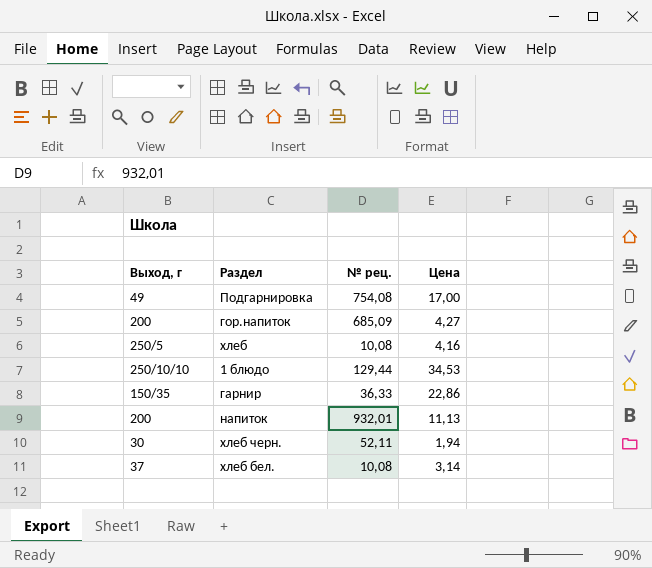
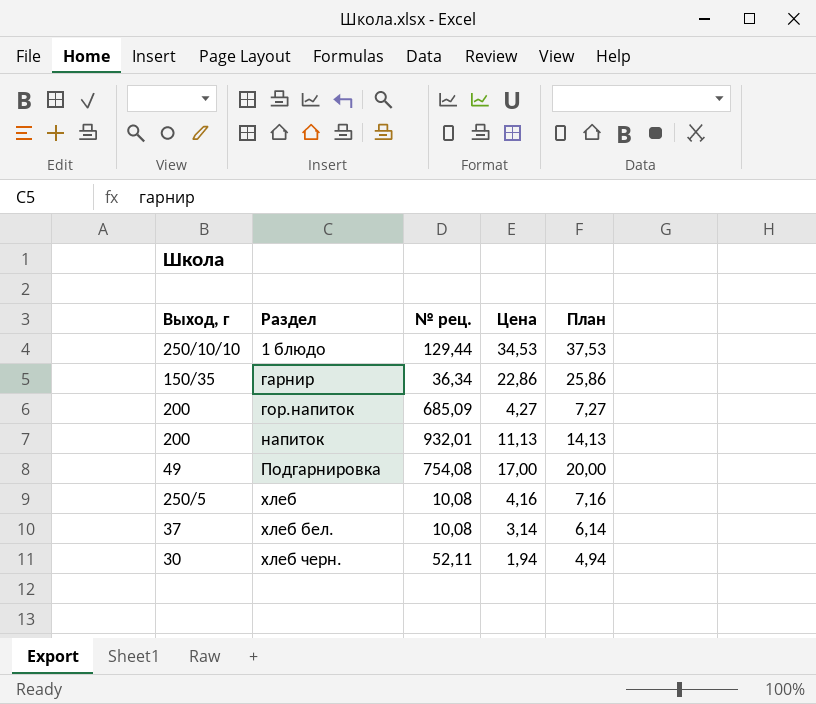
row order: none -> Раздел ascending
column План | formula: none -> [Цена] + 3
гарнир | № рец.: 36,33 -> 36,34

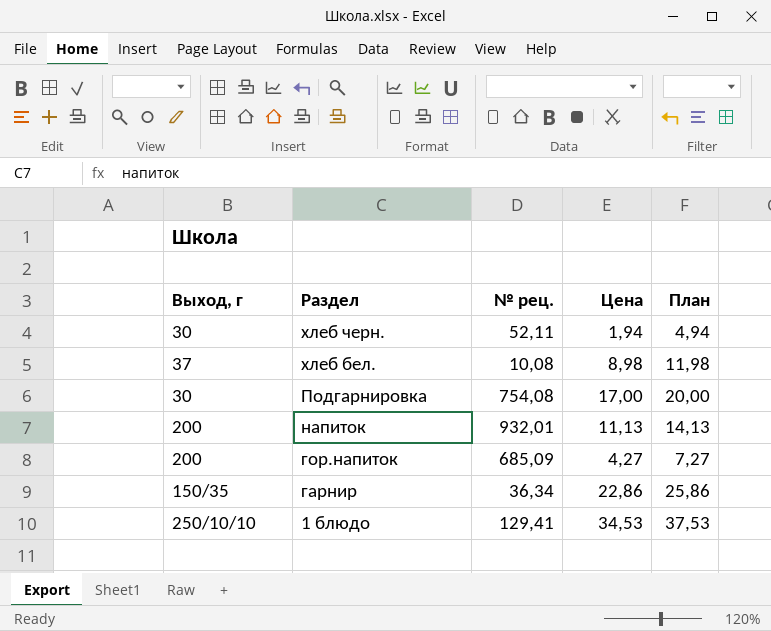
row order: Раздел ascending -> Раздел descending
row хлеб: 250/5 | 10,08 | 4,16 | 7,16 -> none
хлеб бел. | Цена: 3,14 -> 8,98
хлеб бел. | План: 6,14 -> 11,98
Подгарнировка | Выход, г: 49 -> 30
1 блюдо | № рец.: 129,44 -> 129,41

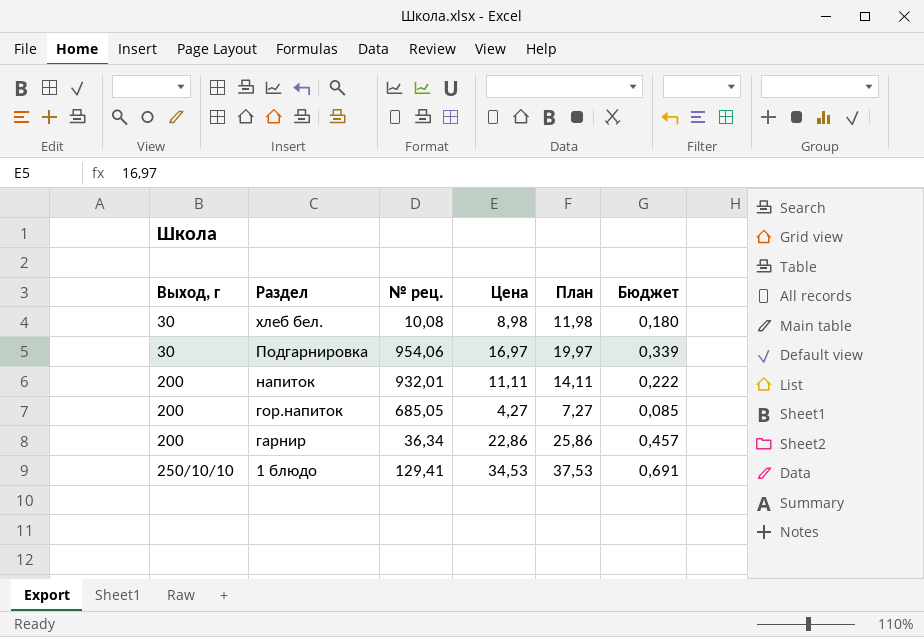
column Бюджет | formula: none -> [Цена] * 0,02
row хлеб черн.: 30 | 52,11 | 1,94 | 4,94 -> none
хлеб бел. | Выход, г: 37 -> 30
Подгарнировка | № рец.: 754,08 -> 954,06
Подгарнировка | Цена: 17,00 -> 16,97
Подгарнировка | План: 20,00 -> 19,97
напиток | Цена: 11,13 -> 11,11
напиток | План: 14,13 -> 14,11
гор.напиток | № рец.: 685,09 -> 685,05
гарнир | Выход, г: 150/35 -> 200

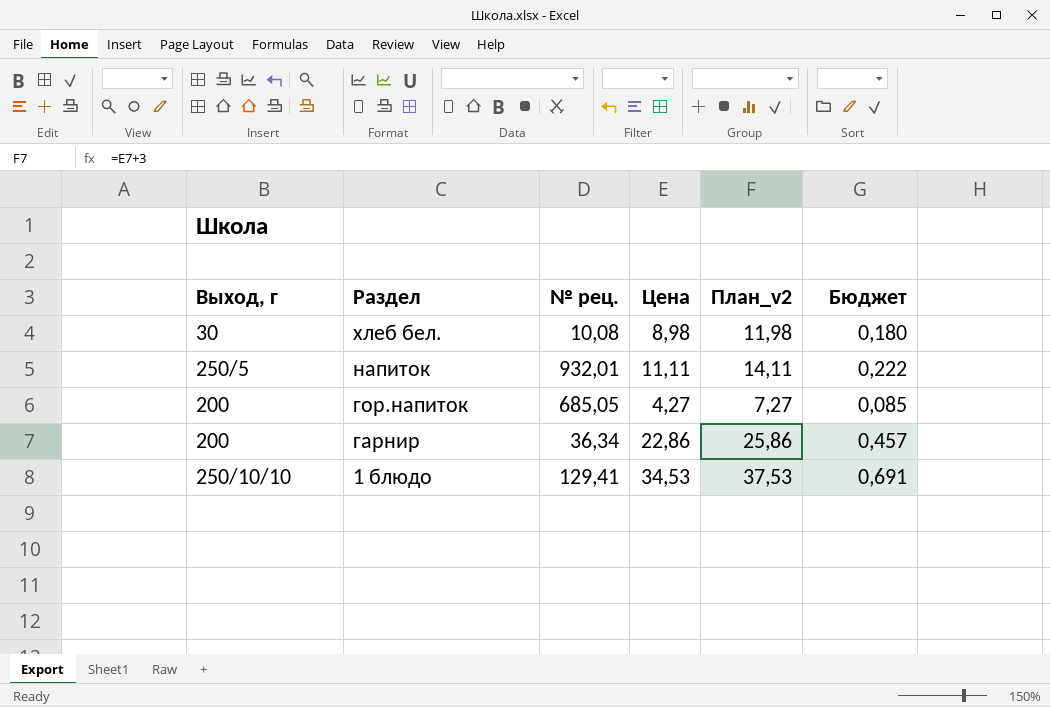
column name: План -> План_v2
row Подгарнировка: 30 | 954,06 | 16,97 | 19,97 | 0,339 -> none
напиток | Выход, г: 200 -> 250/5

